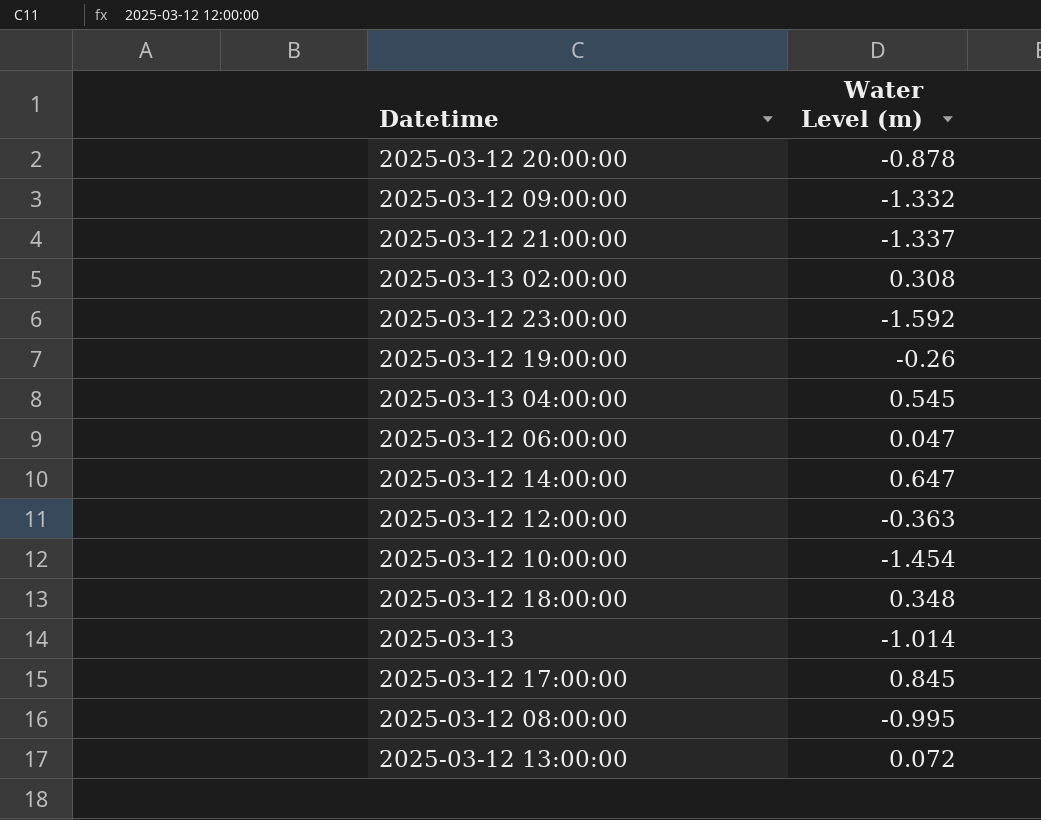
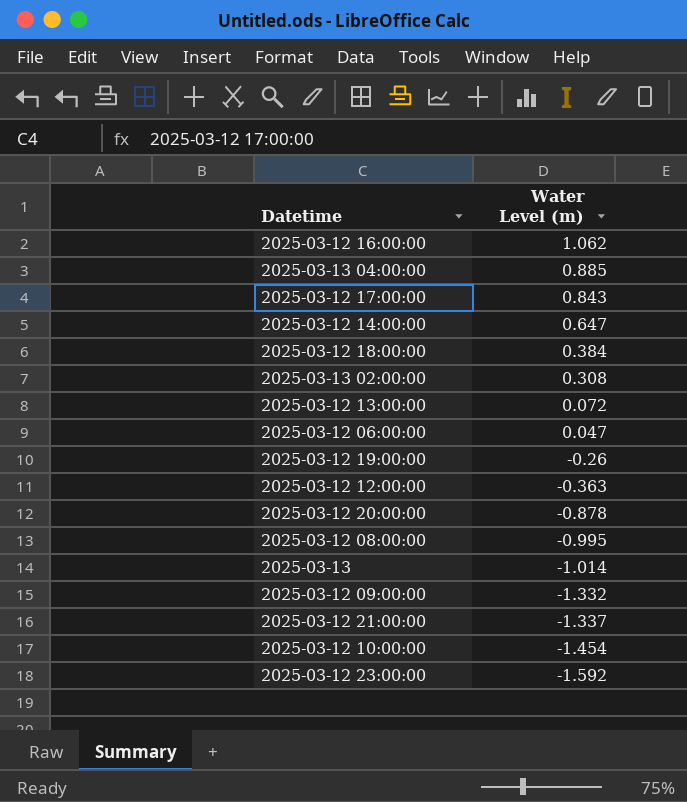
row order: none -> Water Level (m) descending
row 2025-03-12 16:00:00: none -> 1.062
2025-03-13 04:00:00 | Water Level (m): 0.545 -> 0.885
2025-03-12 17:00:00 | Water Level (m): 0.845 -> 0.843
2025-03-12 18:00:00 | Water Level (m): 0.348 -> 0.384

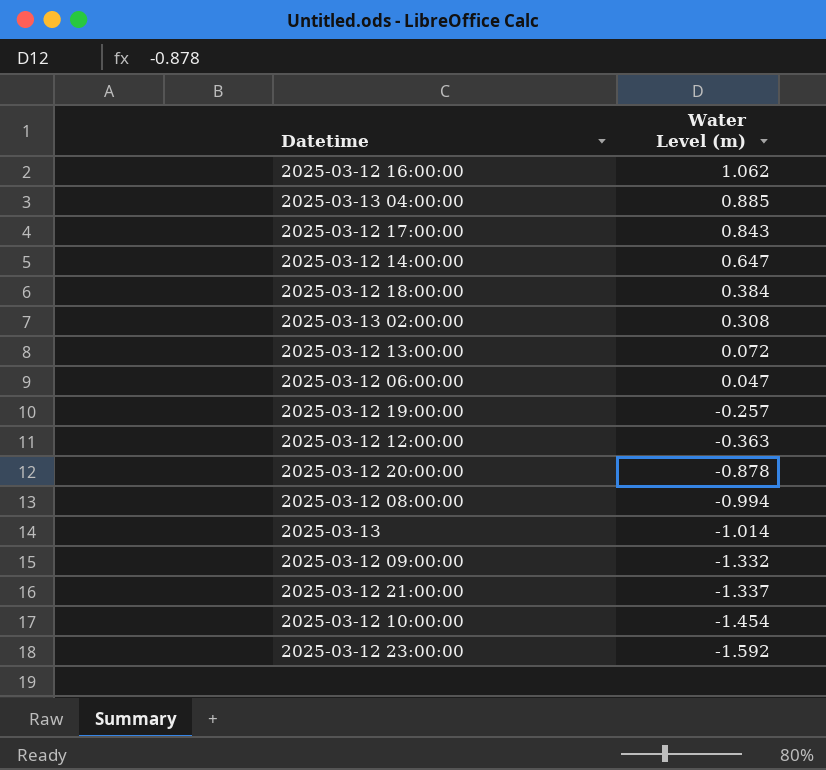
2025-03-12 19:00:00 | Water Level (m): -0.26 -> -0.257
2025-03-12 08:00:00 | Water Level (m): -0.995 -> -0.994

